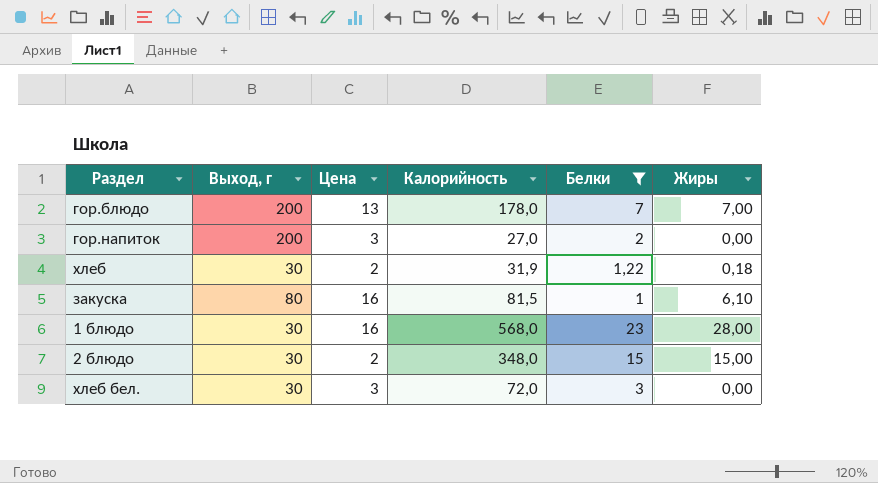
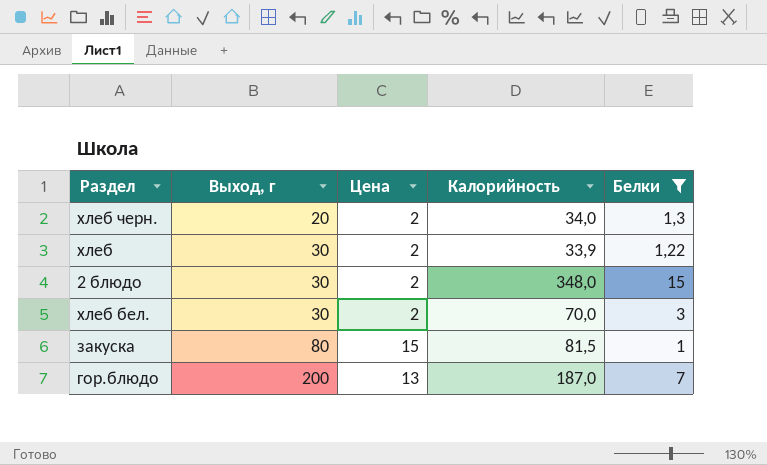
row order: none -> Выход, г ascending
column Жиры | position: 6 -> none
row гор.напиток: 200 | 3 | 27,0 | 2 | 0,00 -> none
row 1 блюдо: 30 | 16 | 568,0 | 23 | 28,00 -> none
row хлеб черн.: none -> 20 | 2 | 34,0 | 1,3
хлеб | Калорийность: 31,9 -> 33,9
хлеб бел. | Цена: 3 -> 2
хлеб бел. | Калорийность: 72,0 -> 70,0
закуска | Цена: 16 -> 15
гор.блюдо | Калорийность: 178,0 -> 187,0

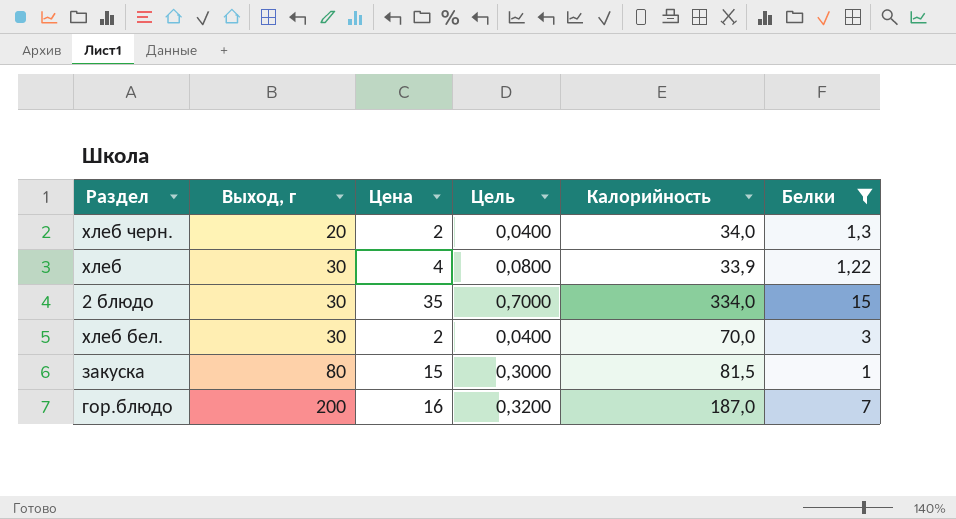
column Цель | formula: none -> [Цена] * 0,02
хлеб | Цена: 2 -> 4
2 блюдо | Цена: 2 -> 35
2 блюдо | Калорийность: 348,0 -> 334,0
гор.блюдо | Цена: 13 -> 16

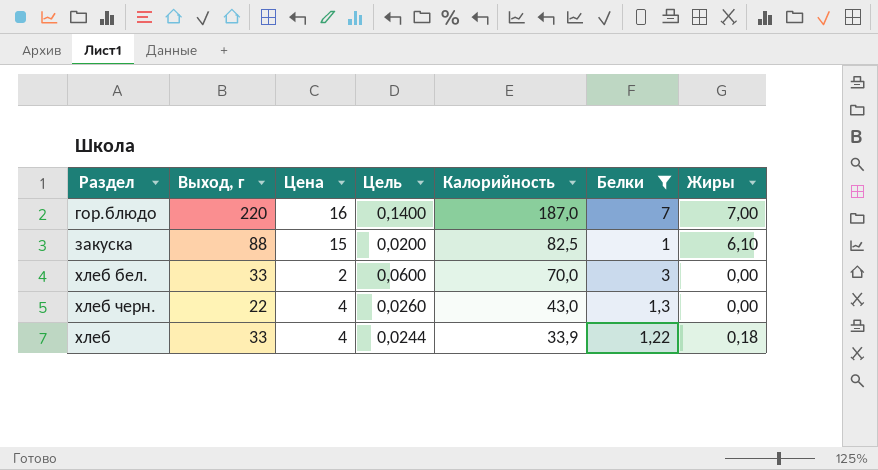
row order: Выход, г ascending -> Калорийность descending
column Цель | formula: [Цена] * 0,02 -> [Белки] * 0,02
column Жиры | position: none -> 7
row 2 блюдо: 30 | 35 | 0,7000 | 334,0 | 15 -> none
гор.блюдо | Выход, г: 200 -> 220
закуска | Выход, г: 80 -> 88
закуска | Калорийность: 81,5 -> 82,5
хлеб бел. | Выход, г: 30 -> 33
хлеб черн. | Выход, г: 20 -> 22
хлеб черн. | Цена: 2 -> 4
хлеб черн. | Калорийность: 34,0 -> 43,0
хлеб | Выход, г: 30 -> 33

